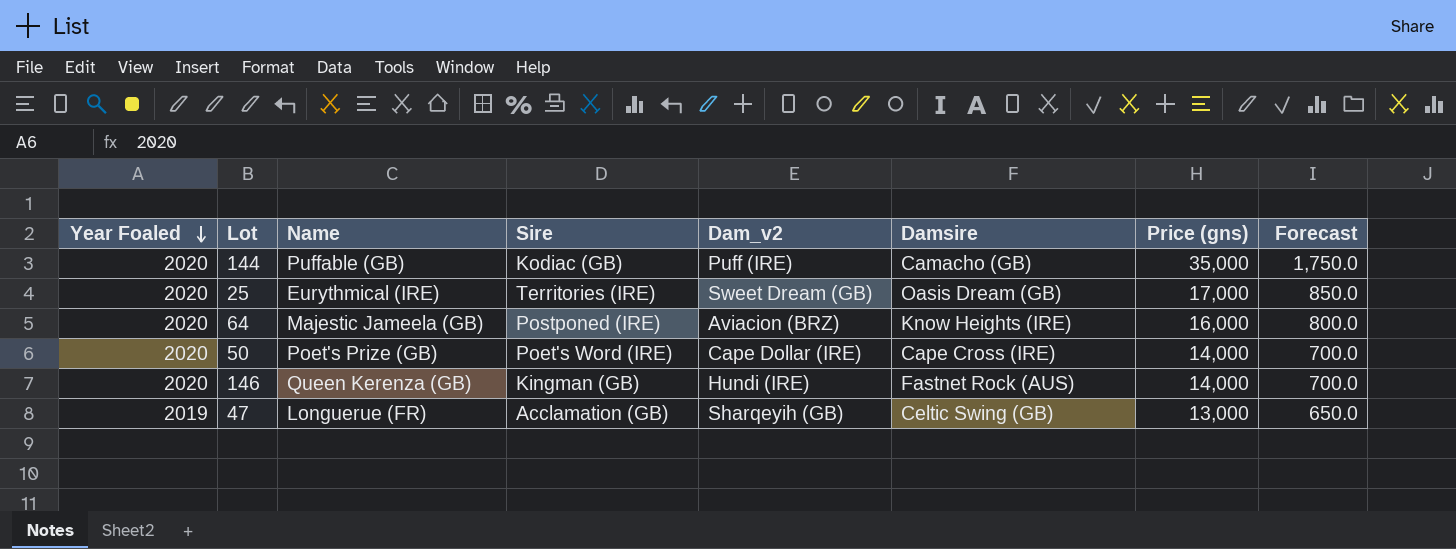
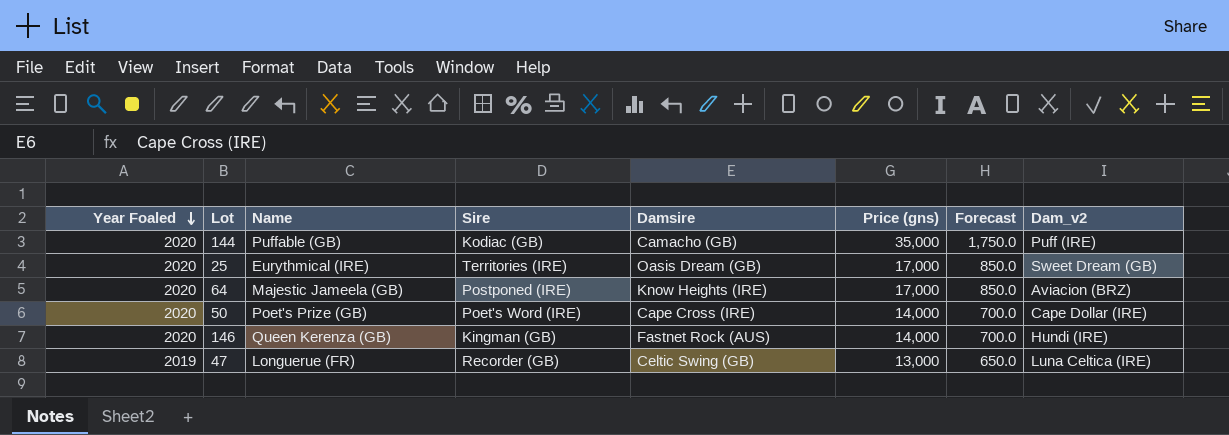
column Dam_v2 | position: 5 -> 8
64 | Price (gns): 16,000 -> 17,000
64 | Forecast: 800.0 -> 850.0
47 | Sire: Acclamation (GB) -> Recorder (GB)
47 | Dam_v2: Sharqeyih (GB) -> Luna Celtica (IRE)

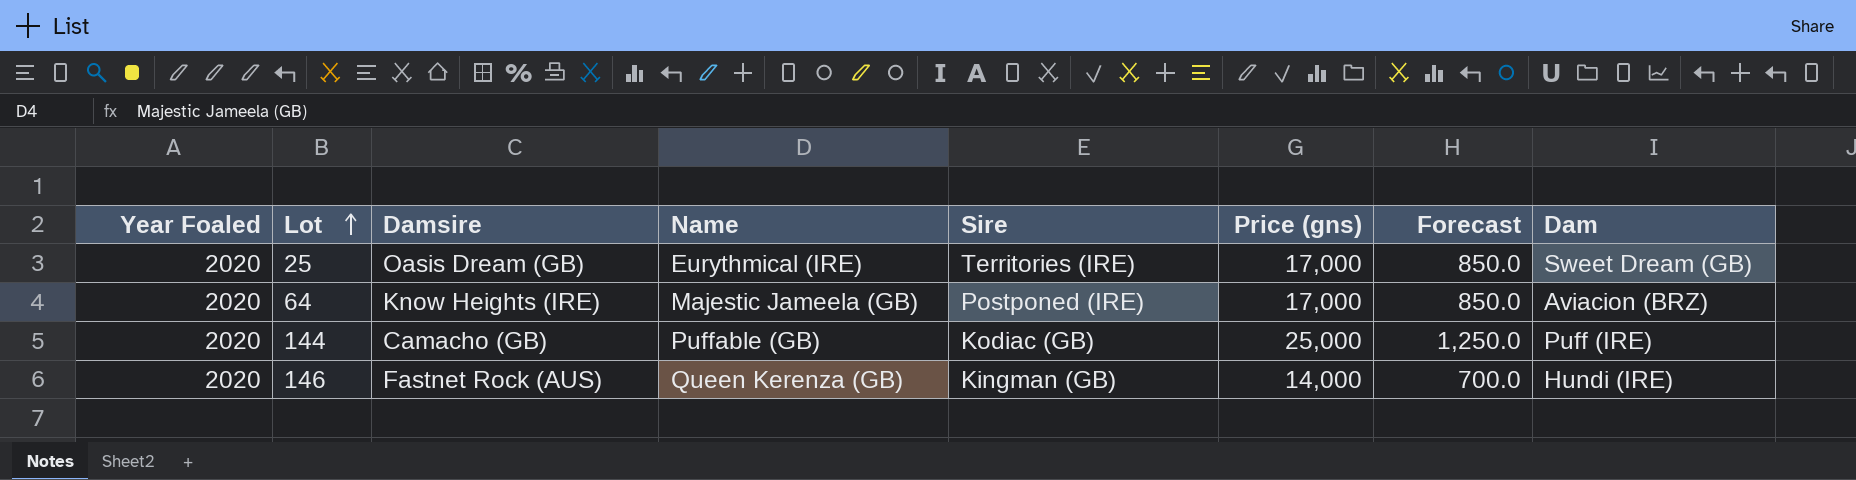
row order: Year Foaled descending -> Lot ascending
column Damsire | position: 5 -> 3
column name: Dam_v2 -> Dam
row 50: 2020 | Poet's Prize (GB) | Poet's Word (IRE) | Cape Cross (IRE) | 14,000 | 700.0 | Cape Dollar (IRE) -> none
row 47: 2019 | Longuerue (FR) | Recorder (GB) | Celtic Swing (GB) | 13,000 | 650.0 | Luna Celtica (IRE) -> none
144 | Price (gns): 35,000 -> 25,000
144 | Forecast: 1,750.0 -> 1,250.0

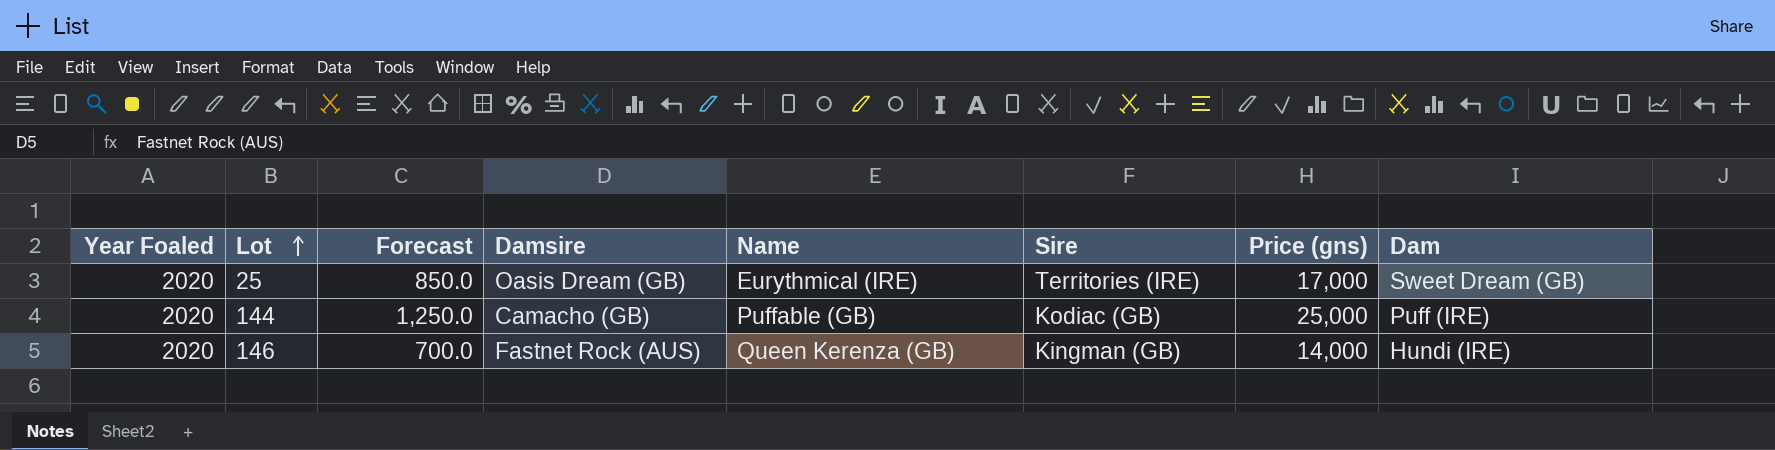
column Forecast | position: 7 -> 3
row 64: 2020 | Know Heights (IRE) | Majestic Jameela (GB) | Postponed (IRE) | 17,000 | 850.0 | Aviacion (BRZ) -> none

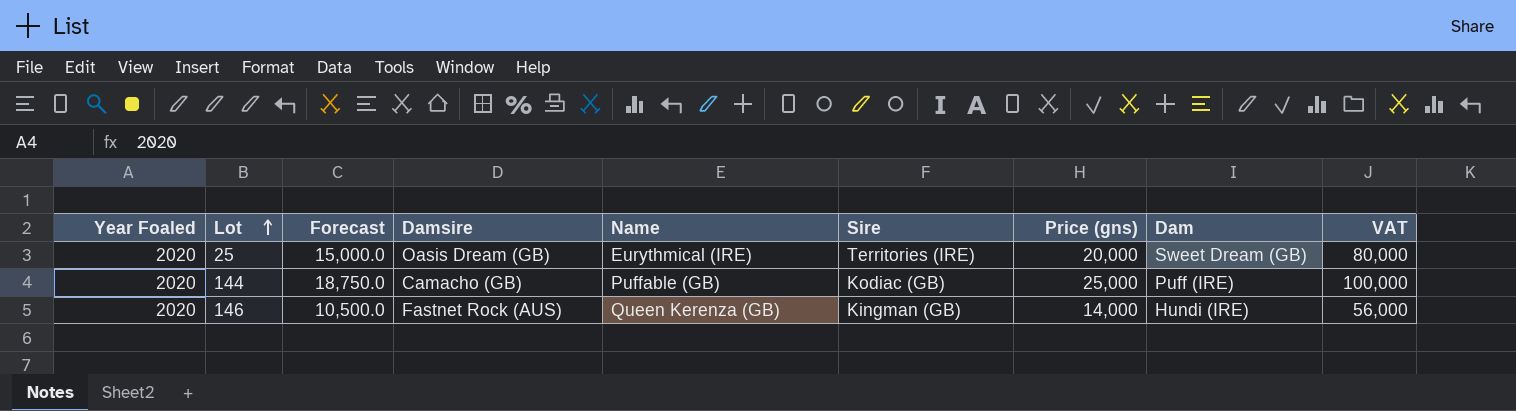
column Forecast | formula: [Price (gns)] * 0.05 -> [Price (gns)] * 0.75
column VAT | formula: none -> [Price (gns)] * 4
25 | Price (gns): 17,000 -> 20,000

